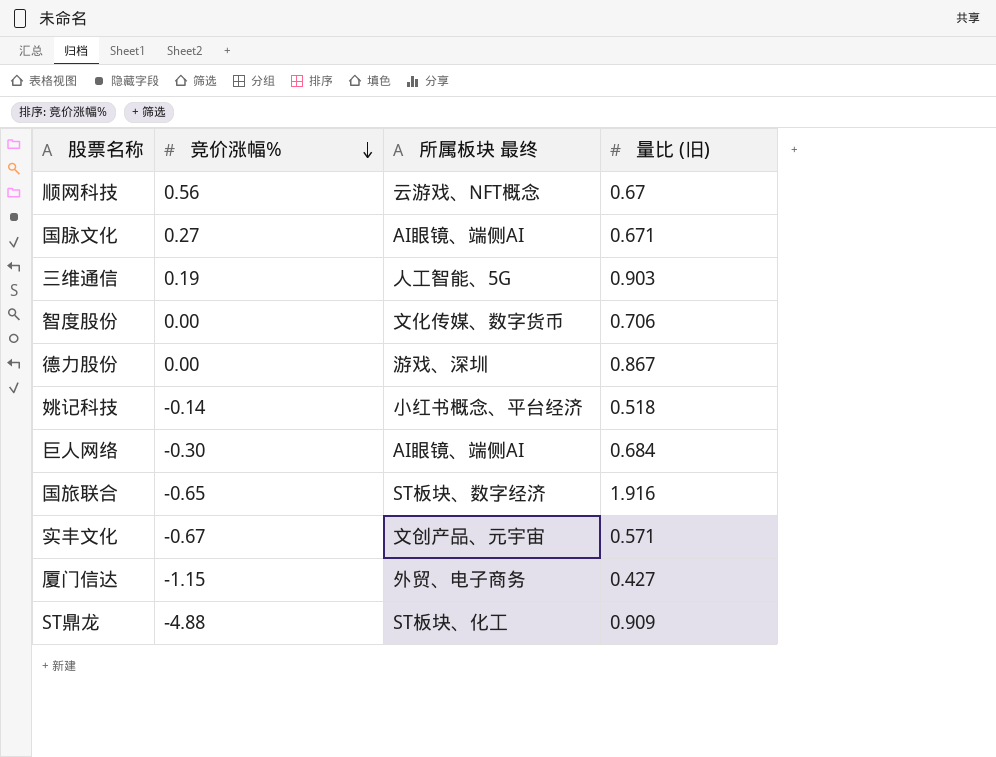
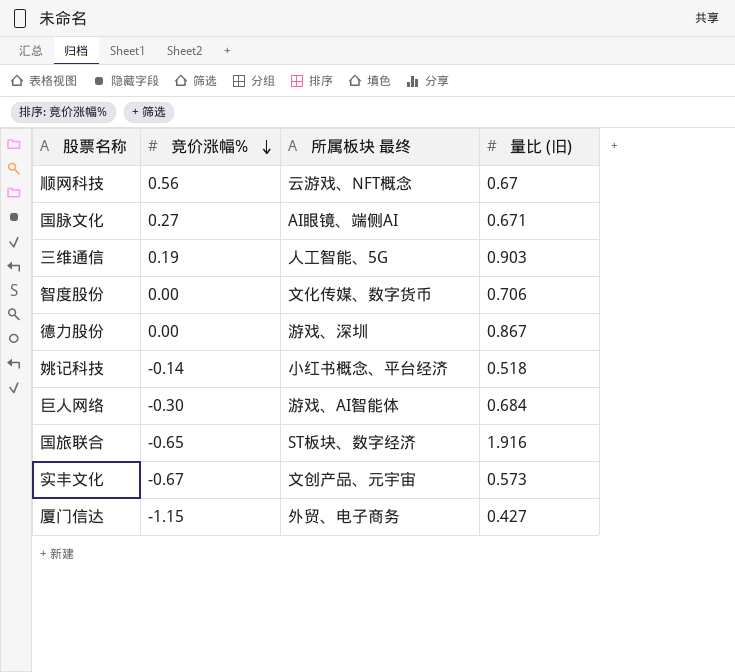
row ST鼎龙: -4.88 | ST板块、化工 | 0.909 -> none
巨人网络 | 所属板块 最终: AI眼镜、端侧AI -> 游戏、AI智能体
实丰文化 | 量比 (旧): 0.571 -> 0.573

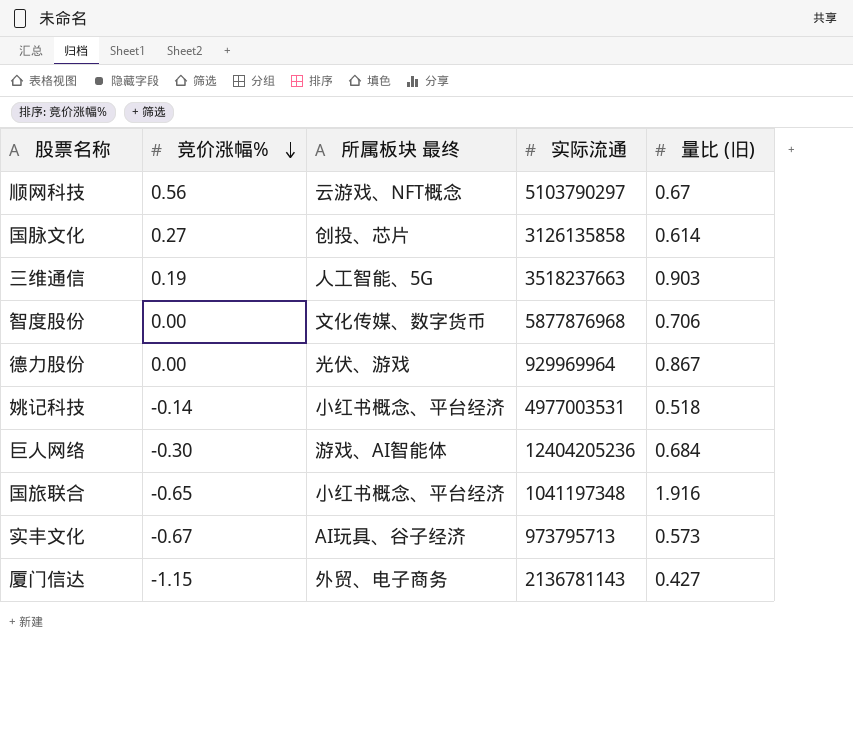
column 实际流通 | position: none -> 4
国脉文化 | 所属板块 最终: AI眼镜、端侧AI -> 创投、芯片
国脉文化 | 量比 (旧): 0.671 -> 0.614
德力股份 | 所属板块 最终: 游戏、深圳 -> 光伏、游戏
国旅联合 | 所属板块 最终: ST板块、数字经济 -> 小红书概念、平台经济
实丰文化 | 所属板块 最终: 文创产品、元宇宙 -> AI玩具、谷子经济

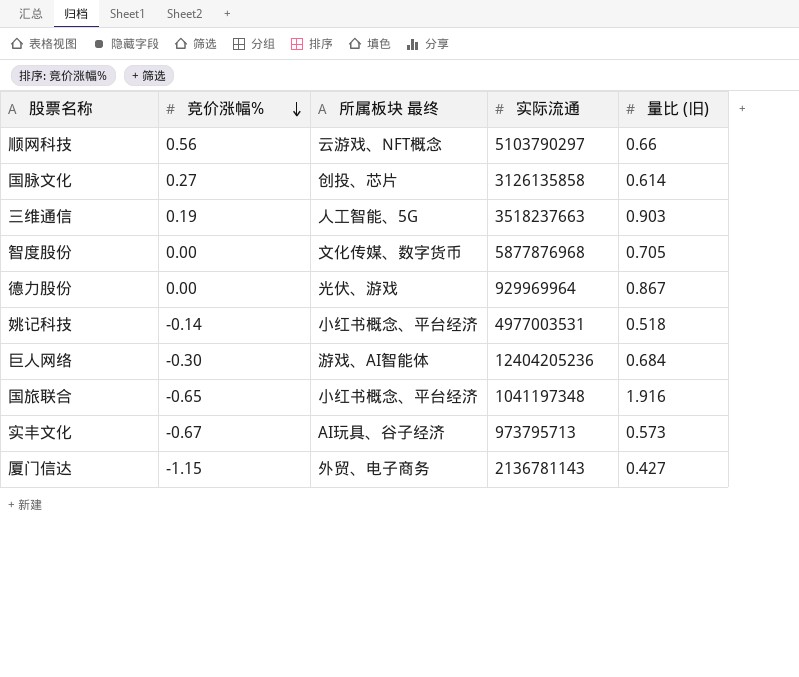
顺网科技 | 量比 (旧): 0.67 -> 0.66
智度股份 | 量比 (旧): 0.706 -> 0.705

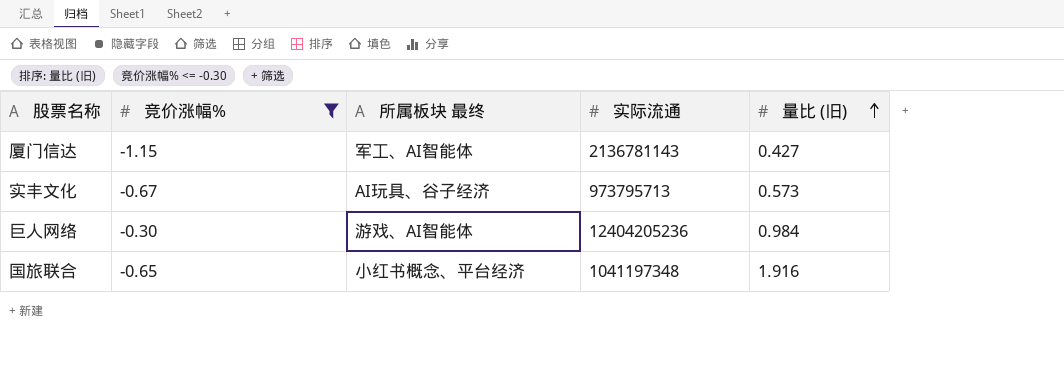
filter: none -> 竞价涨幅% <= -0.30
row order: 竞价涨幅% descending -> 量比 (旧) ascending
厦门信达 | 所属板块 最终: 外贸、电子商务 -> 军工、AI智能体
巨人网络 | 量比 (旧): 0.684 -> 0.984

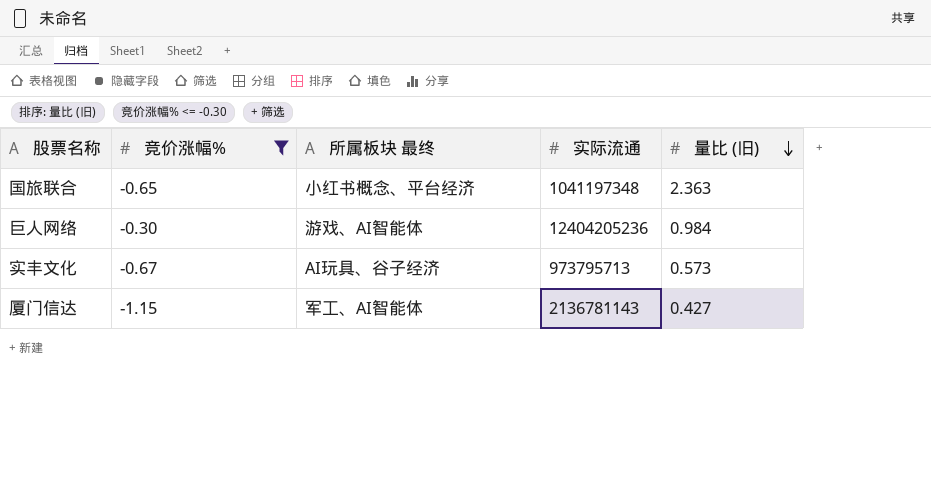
row order: 量比 (旧) ascending -> 量比 (旧) descending
国旅联合 | 量比 (旧): 1.916 -> 2.363

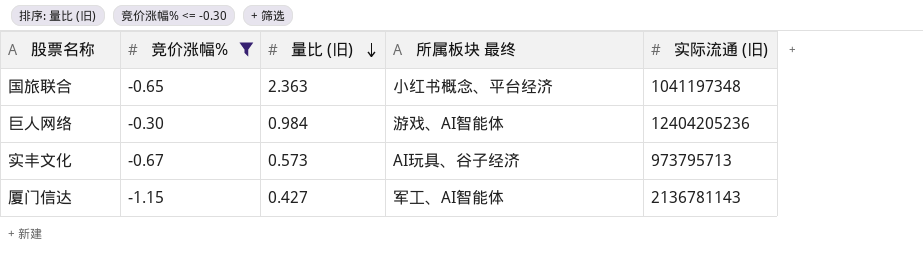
column 量比 (旧) | position: 5 -> 3
column name: 实际流通 -> 实际流通 (旧)

